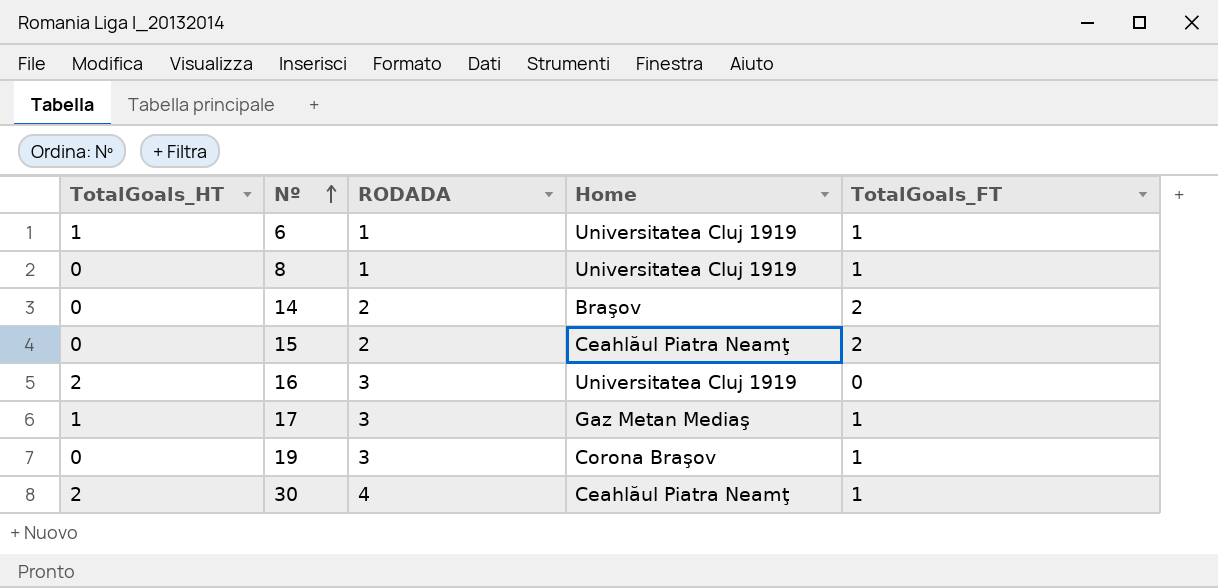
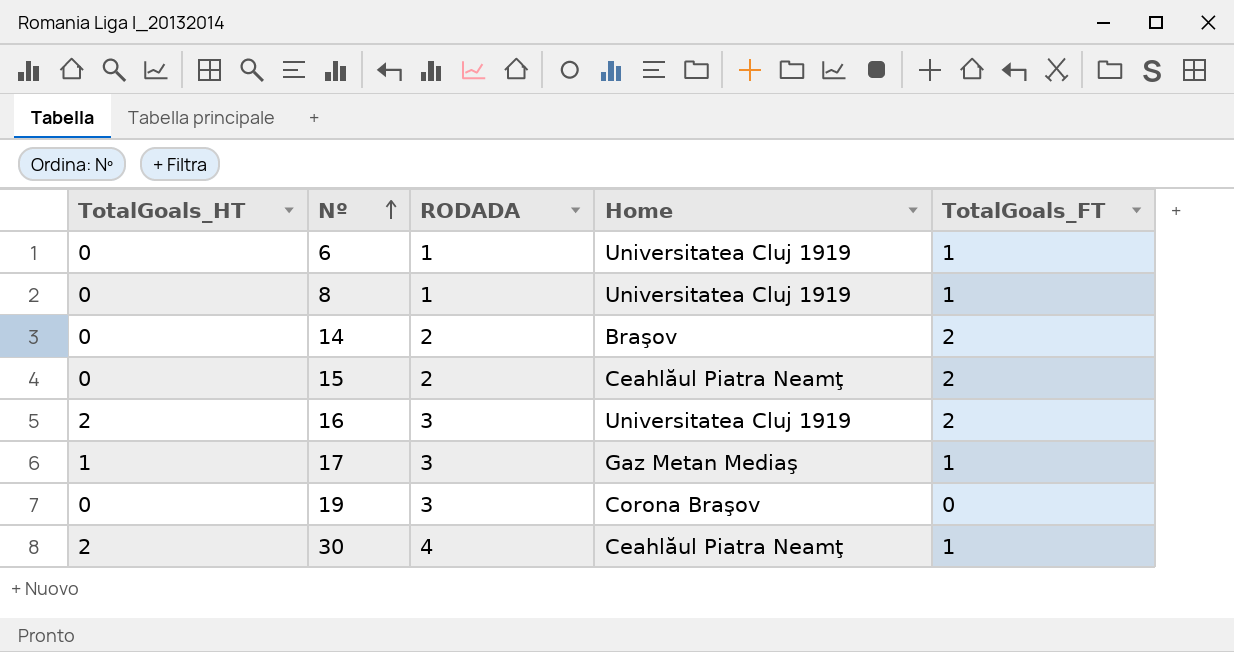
6 | TotalGoals_HT: 1 -> 0
16 | TotalGoals_FT: 0 -> 2
19 | TotalGoals_FT: 1 -> 0

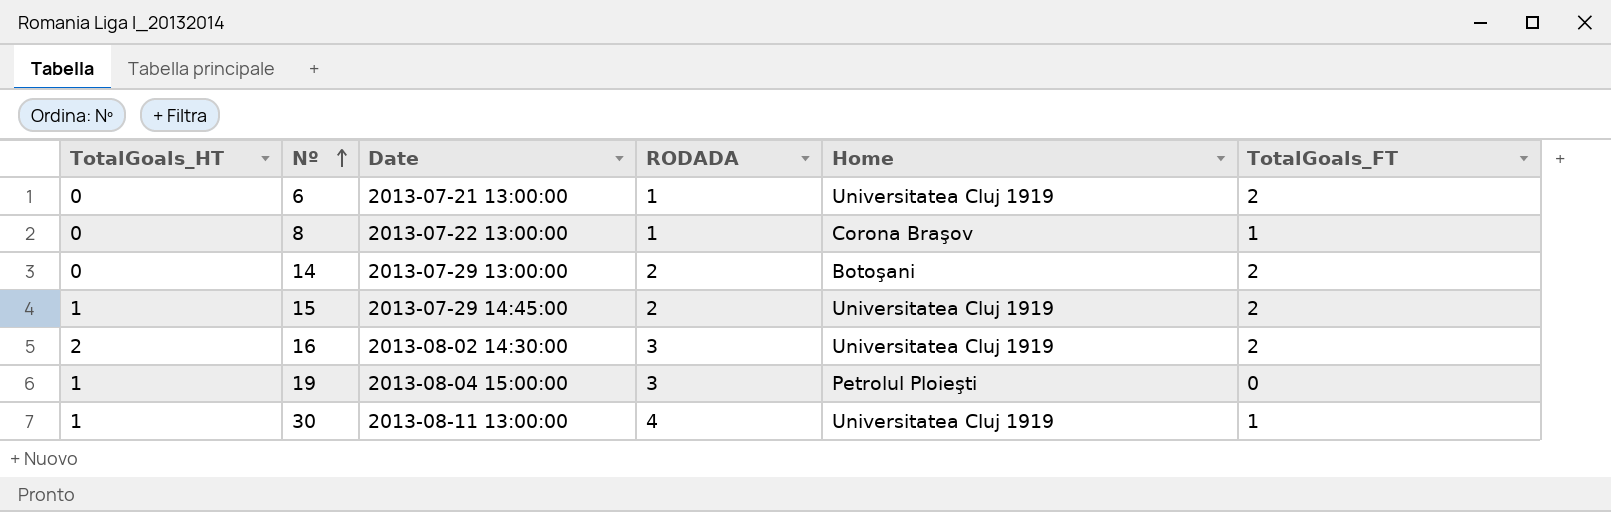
column Date | position: none -> 3
row 17: 1 | 3 | Gaz Metan Mediaş | 1 -> none
6 | TotalGoals_FT: 1 -> 2
8 | Home: Universitatea Cluj 1919 -> Corona Braşov
14 | Home: Braşov -> Botoşani
15 | TotalGoals_HT: 0 -> 1
15 | Home: Ceahlăul Piatra Neamţ -> Universitatea Cluj 1919
19 | TotalGoals_HT: 0 -> 1
19 | Home: Corona Braşov -> Petrolul Ploieşti
30 | TotalGoals_HT: 2 -> 1
30 | Home: Ceahlăul Piatra Neamţ -> Universitatea Cluj 1919

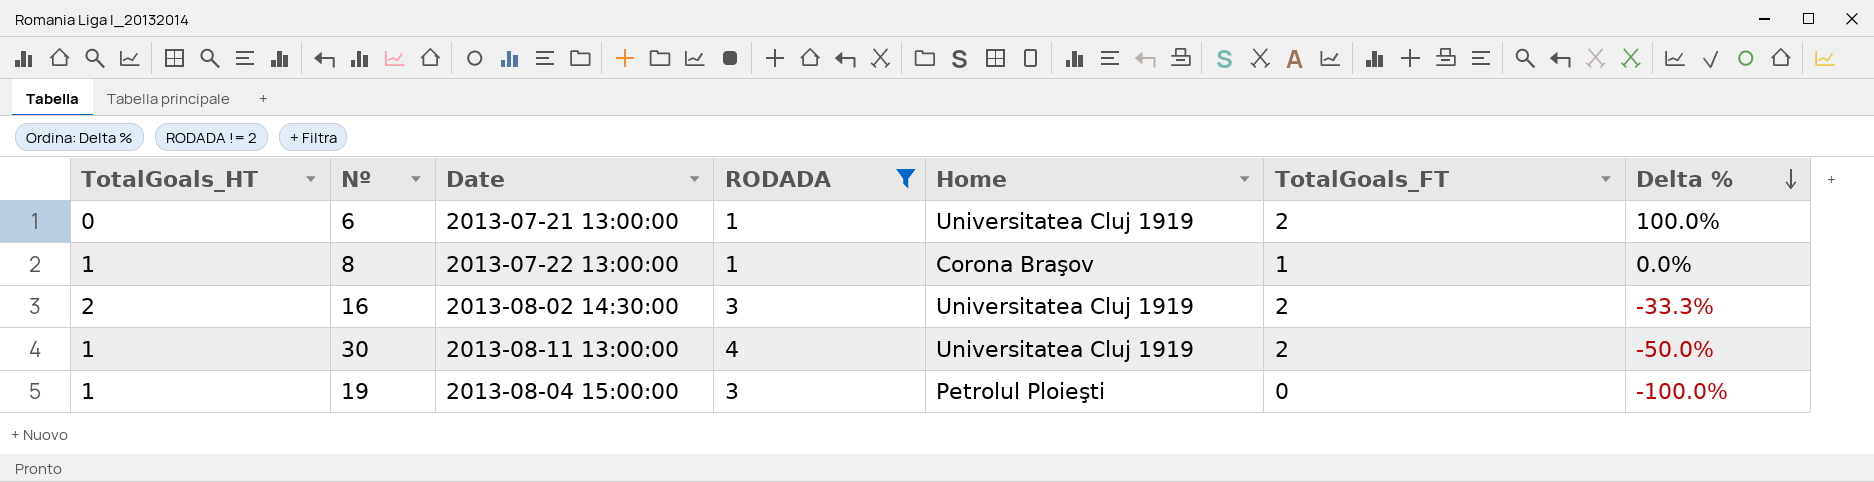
filter: none -> RODADA != 2
row order: Nº ascending -> Delta % descending
column Delta % | formula: none -> ([TotalGoals_FT] - [RODADA]) / [RODADA]
8 | TotalGoals_HT: 0 -> 1
30 | TotalGoals_FT: 1 -> 2

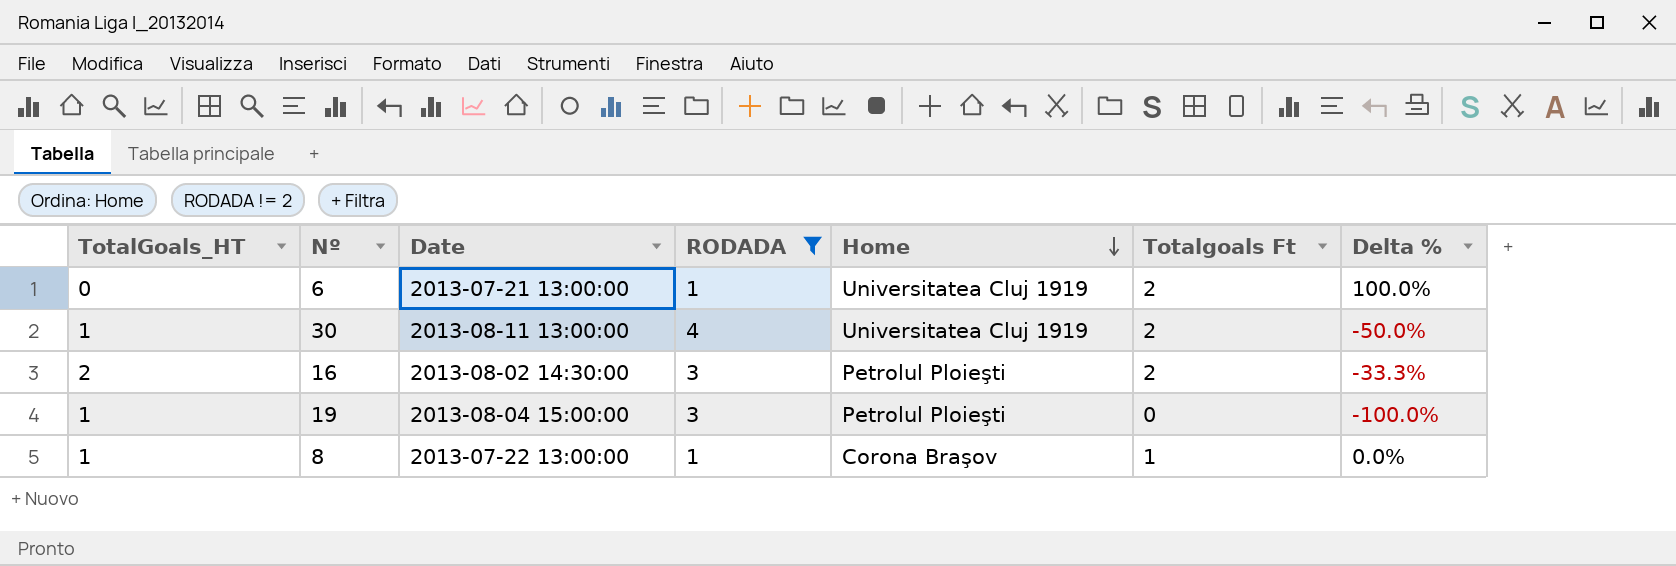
row order: Delta % descending -> Home descending
column name: TotalGoals_FT -> Totalgoals Ft
16 | Home: Universitatea Cluj 1919 -> Petrolul Ploieşti

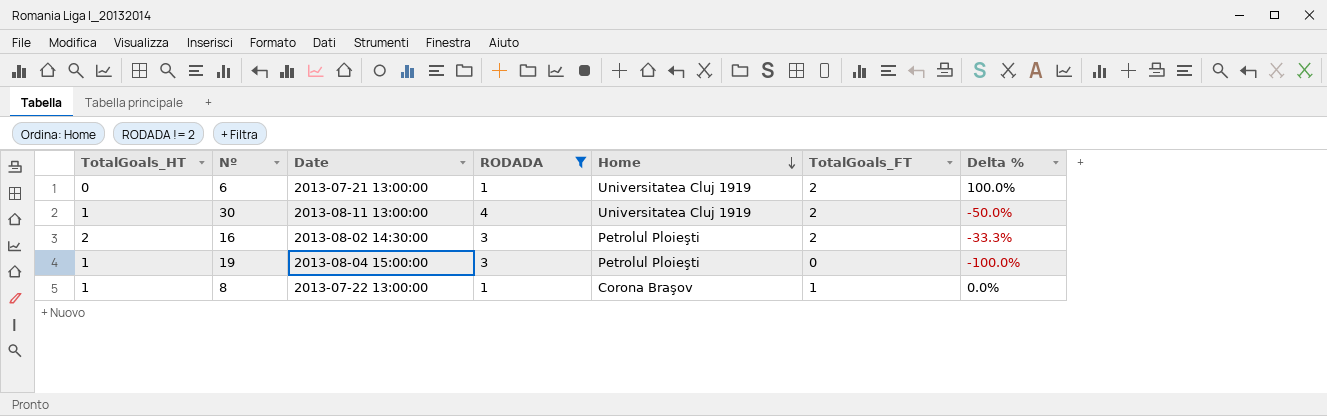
column name: Totalgoals Ft -> TotalGoals_FT

